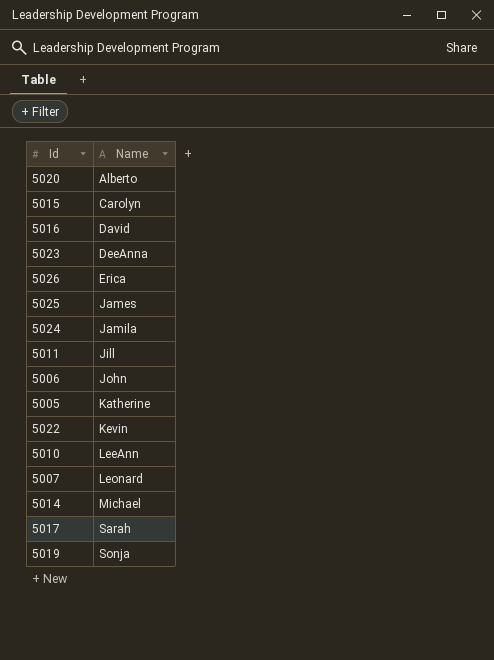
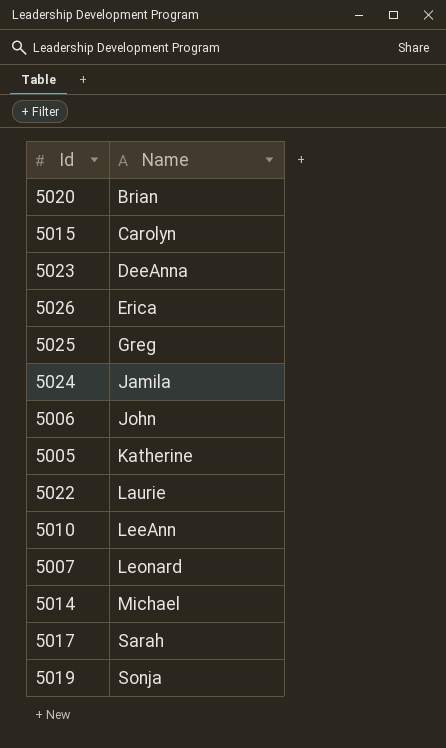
row 5016: David -> none
row 5011: Jill -> none
5020 | Name: Alberto -> Brian
5025 | Name: James -> Greg
5022 | Name: Kevin -> Laurie

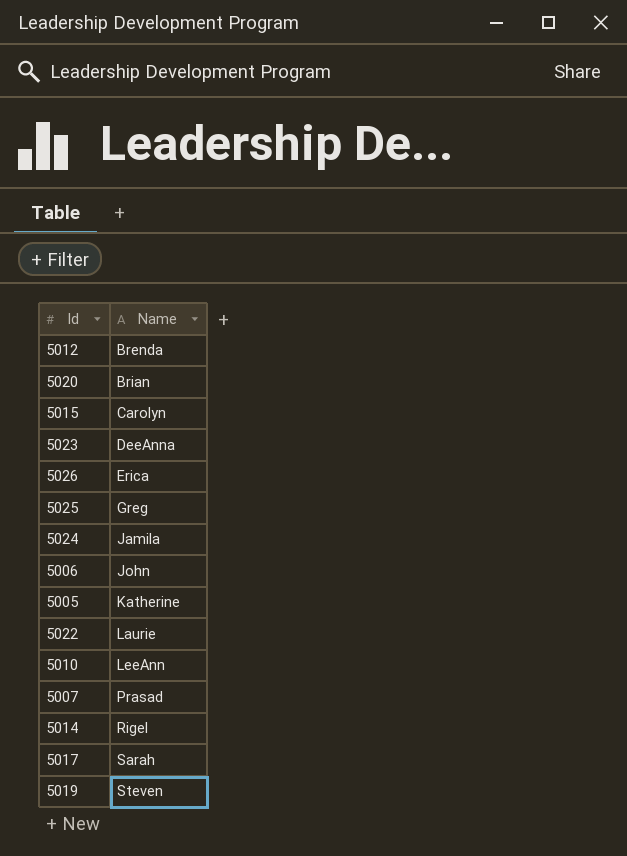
row 5012: none -> Brenda
5007 | Name: Leonard -> Prasad
5014 | Name: Michael -> Rigel
5019 | Name: Sonja -> Steven

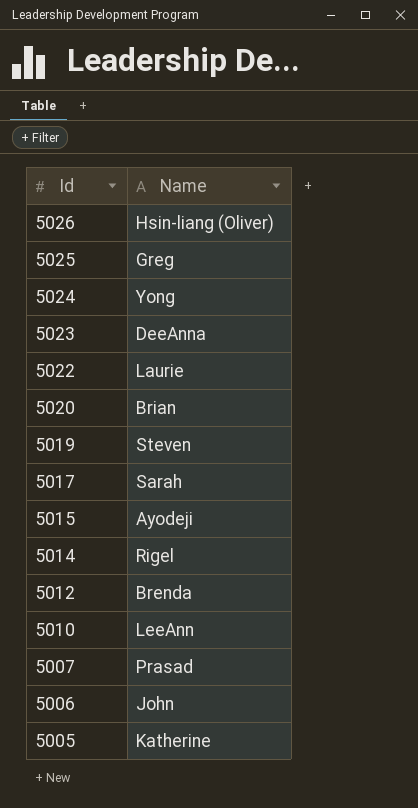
row order: Name ascending -> Id descending
5026 | Name: Erica -> Hsin-liang (Oliver)
5024 | Name: Jamila -> Yong
5015 | Name: Carolyn -> Ayodeji

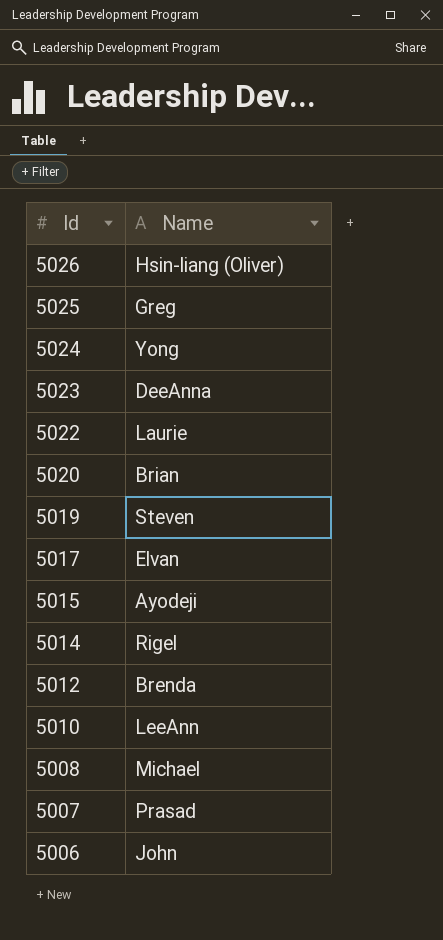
row 5005: Katherine -> none
5017 | Name: Sarah -> Elvan
row 5008: none -> Michael

